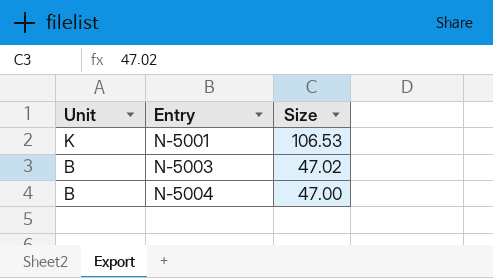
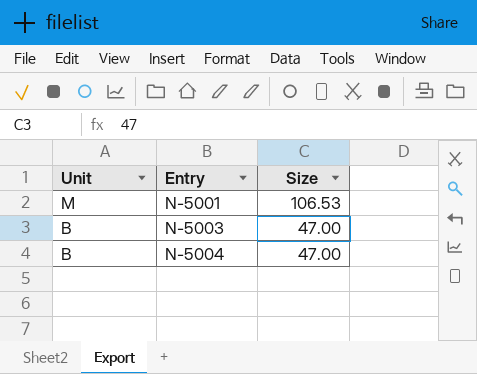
N-5001 | Unit: K -> M
N-5003 | Size: 47.02 -> 47.00

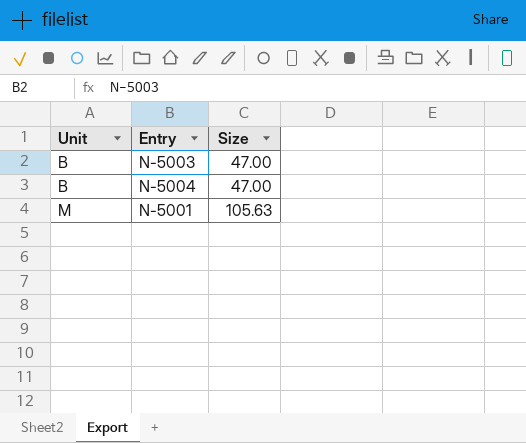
row order: Unit descending -> Unit ascending
N-5001 | Size: 106.53 -> 105.63

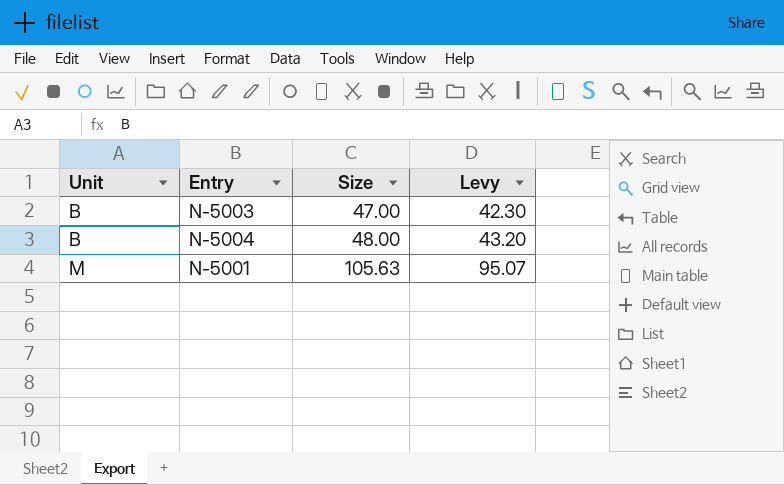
column Levy | formula: none -> [Size] * 0.9
N-5004 | Size: 47.00 -> 48.00

